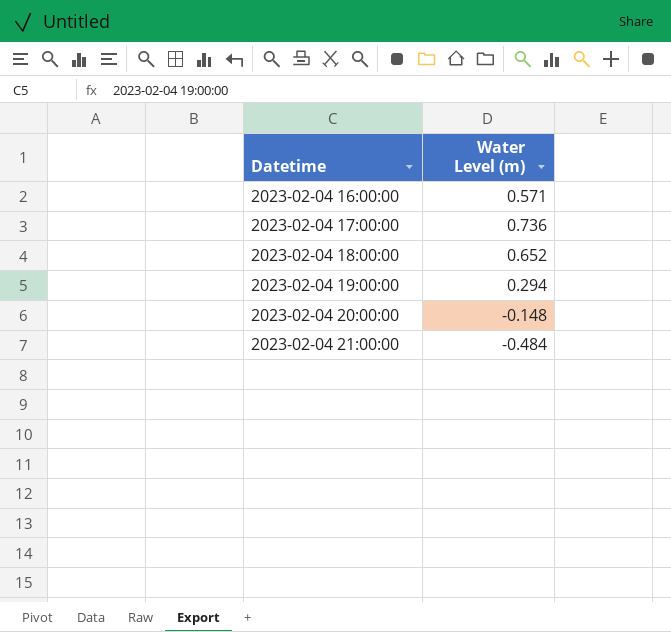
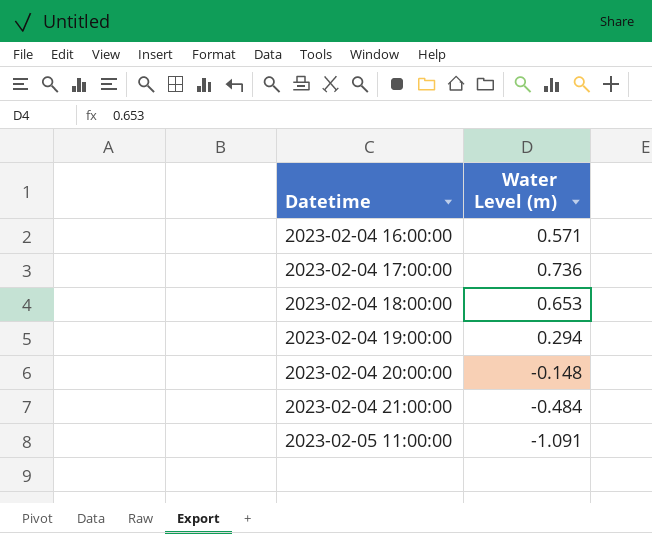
2023-02-04 18:00:00 | Water Level (m): 0.652 -> 0.653
row 2023-02-05 11:00:00: none -> -1.091

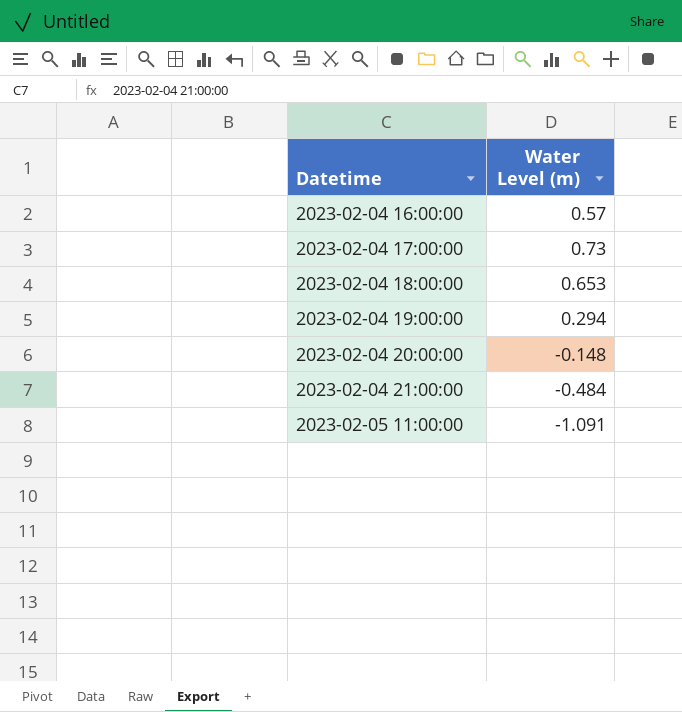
2023-02-04 16:00:00 | Water Level (m): 0.571 -> 0.57
2023-02-04 17:00:00 | Water Level (m): 0.736 -> 0.73

